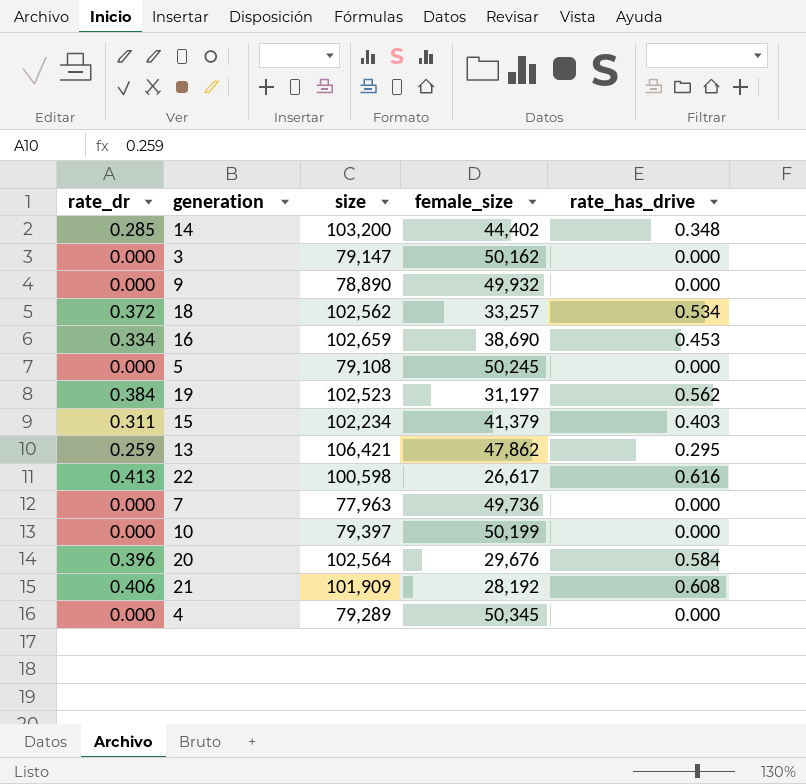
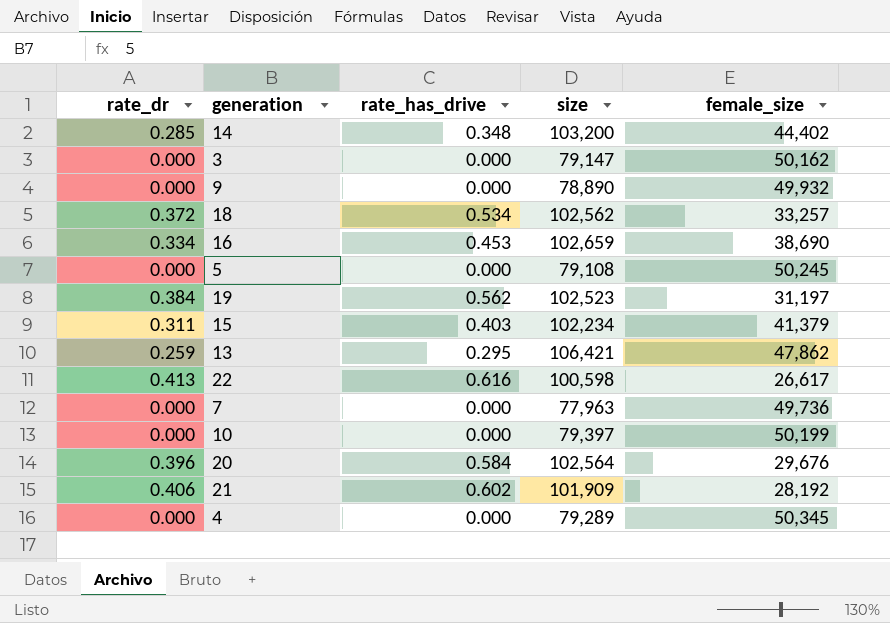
column rate_has_drive | position: 5 -> 3
21 | rate_has_drive: 0.608 -> 0.602

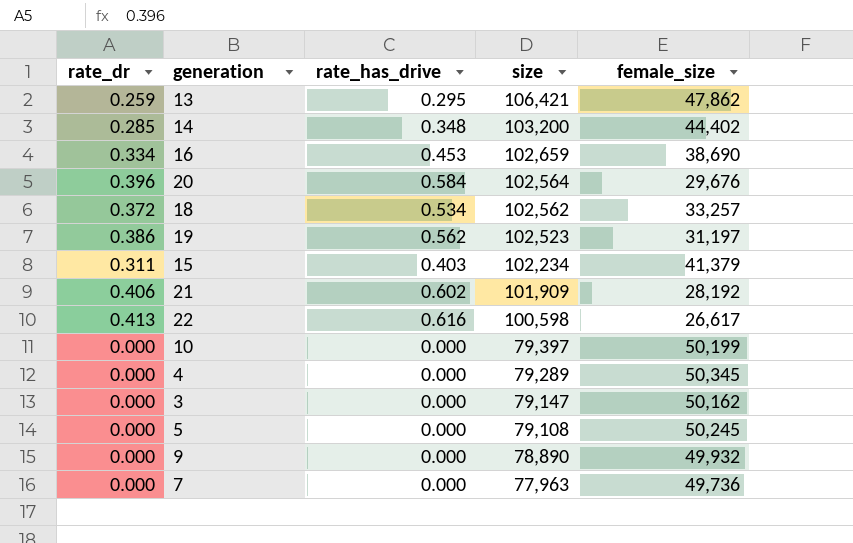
row order: none -> size descending
19 | rate_dr: 0.384 -> 0.386

